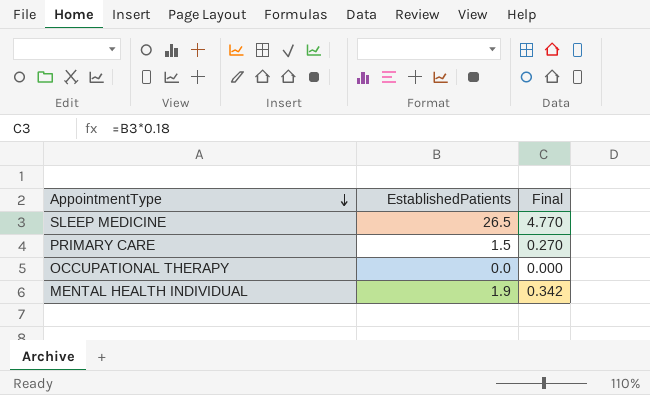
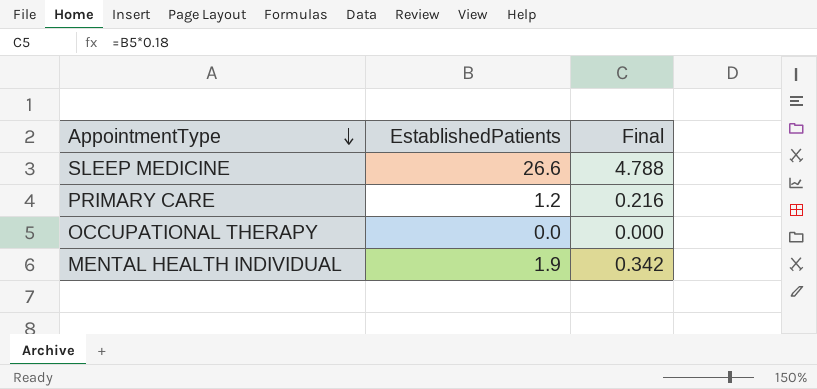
SLEEP MEDICINE | EstablishedPatients: 26.5 -> 26.6
SLEEP MEDICINE | Final: 4.770 -> 4.788
PRIMARY CARE | EstablishedPatients: 1.5 -> 1.2
PRIMARY CARE | Final: 0.270 -> 0.216

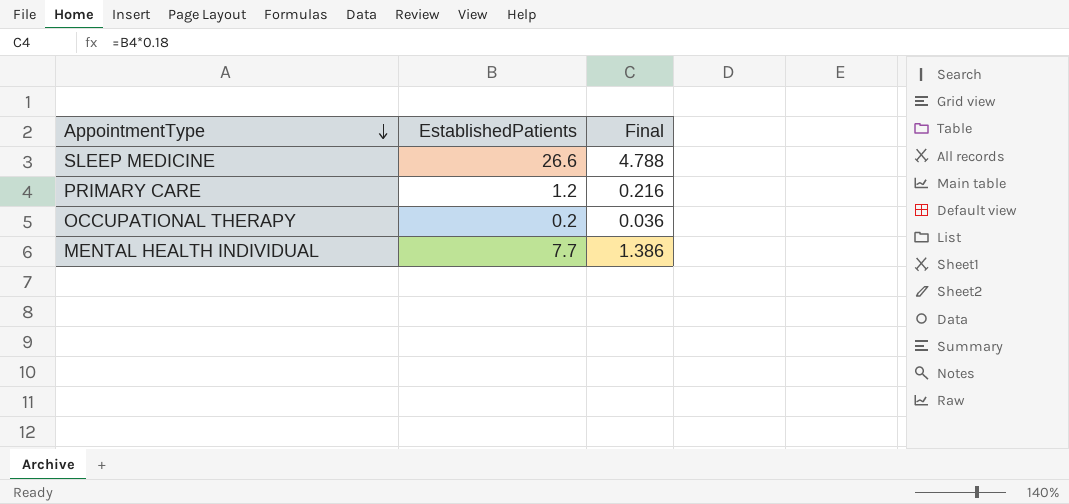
OCCUPATIONAL THERAPY | EstablishedPatients: 0.0 -> 0.2
OCCUPATIONAL THERAPY | Final: 0.000 -> 0.036
MENTAL HEALTH INDIVIDUAL | EstablishedPatients: 1.9 -> 7.7
MENTAL HEALTH INDIVIDUAL | Final: 0.342 -> 1.386

